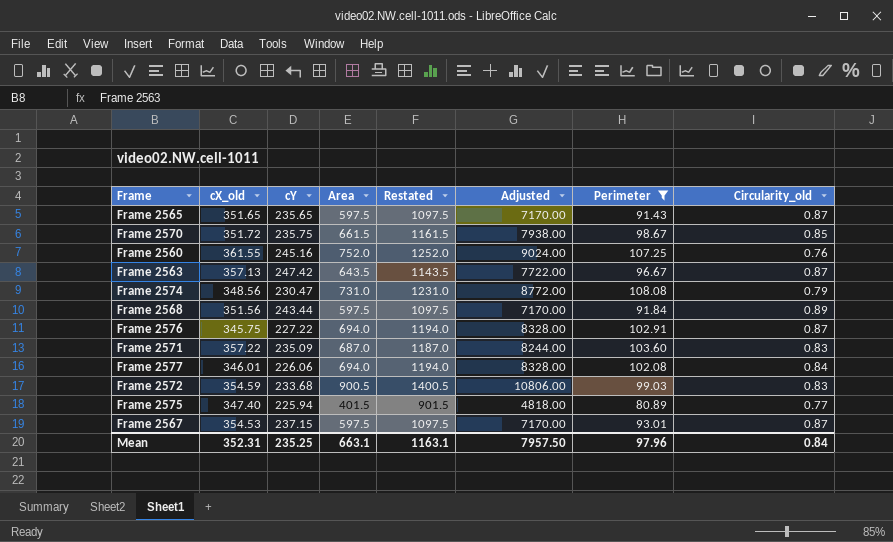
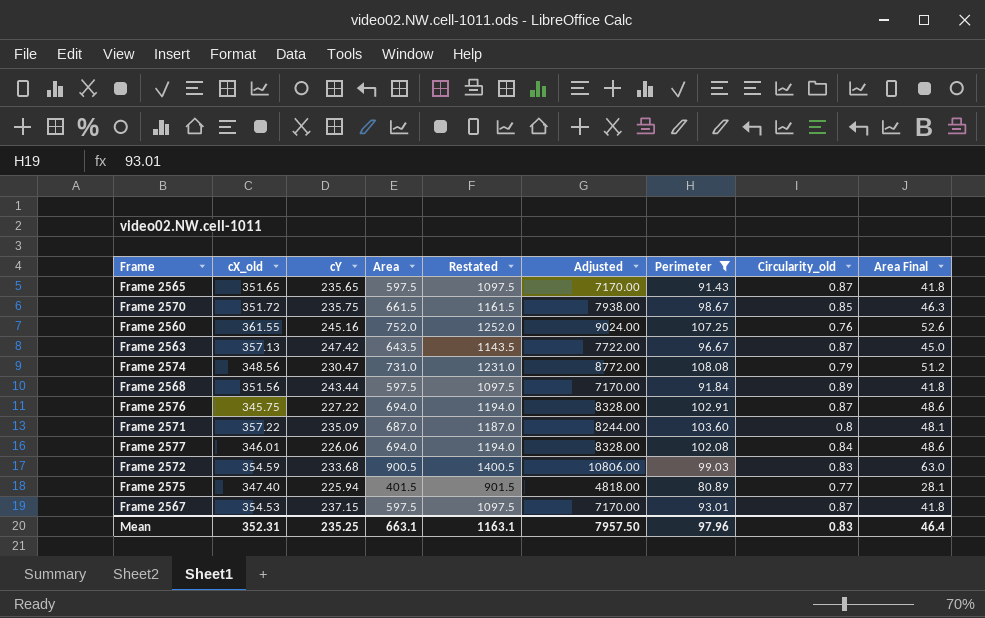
column Area Final | formula: none -> [Area] * 0.07
Frame 2571 | Circularity_old: 0.83 -> 0.8
Mean | Circularity_old: 0.84 -> 0.83

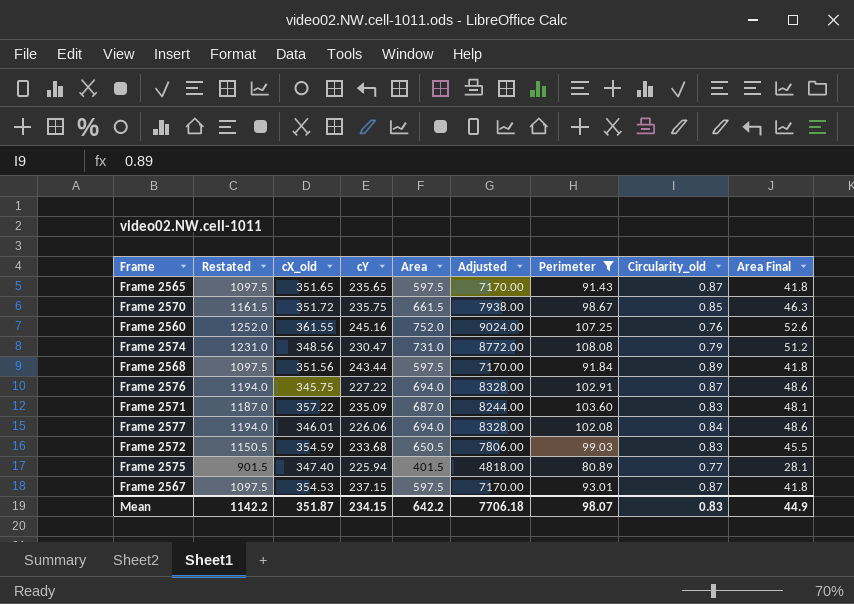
column Restated | position: 5 -> 2
row Frame 2563: 357.13 | 247.42 | 643.5 | 1143.5 | 7722.00 | 96.67 | 0.87 | 45.0 -> none
Frame 2571 | Circularity_old: 0.8 -> 0.83
Frame 2572 | Restated: 1400.5 -> 1150.5
Frame 2572 | Area: 900.5 -> 650.5
Frame 2572 | Adjusted: 10806.00 -> 7806.00
Frame 2572 | Area Final: 63.0 -> 45.5
Mean | Restated: 1163.1 -> 1142.2
Mean | cX_old: 352.31 -> 351.87
Mean | cY: 235.25 -> 234.15
Mean | Area: 663.1 -> 642.2
Mean | Adjusted: 7957.50 -> 7706.18
Mean | Perimeter: 97.96 -> 98.07
Mean | Area Final: 46.4 -> 44.9

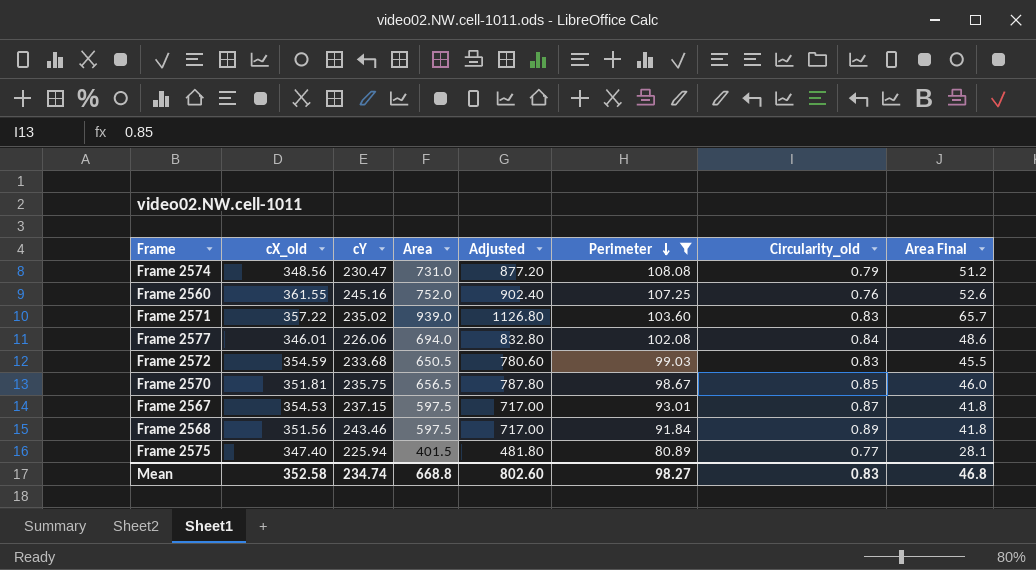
row order: none -> Perimeter descending
column Restated | formula: [Area] + 500 -> none
column Adjusted | formula: [Area] * 12 -> [Area] * 1.2
row Frame 2565: 1097.5 | 351.65 | 235.65 | 597.5 | 7170.00 | 91.43 | 0.87 | 41.8 -> none
row Frame 2576: 1194.0 | 345.75 | 227.22 | 694.0 | 8328.00 | 102.91 | 0.87 | 48.6 -> none
Frame 2571 | cY: 235.09 -> 235.02
Frame 2571 | Area: 687.0 -> 939.0
Frame 2571 | Area Final: 48.1 -> 65.7
Frame 2570 | cX_old: 351.72 -> 351.81
Frame 2570 | Area: 661.5 -> 656.5
Frame 2570 | Area Final: 46.3 -> 46.0
Frame 2568 | cY: 243.44 -> 243.46
Mean | cX_old: 351.87 -> 352.58
Mean | cY: 234.15 -> 234.74
Mean | Area: 642.2 -> 668.8
Mean | Adjusted: 7706.18 -> 802.60
Mean | Perimeter: 98.07 -> 98.27
Mean | Area Final: 44.9 -> 46.8

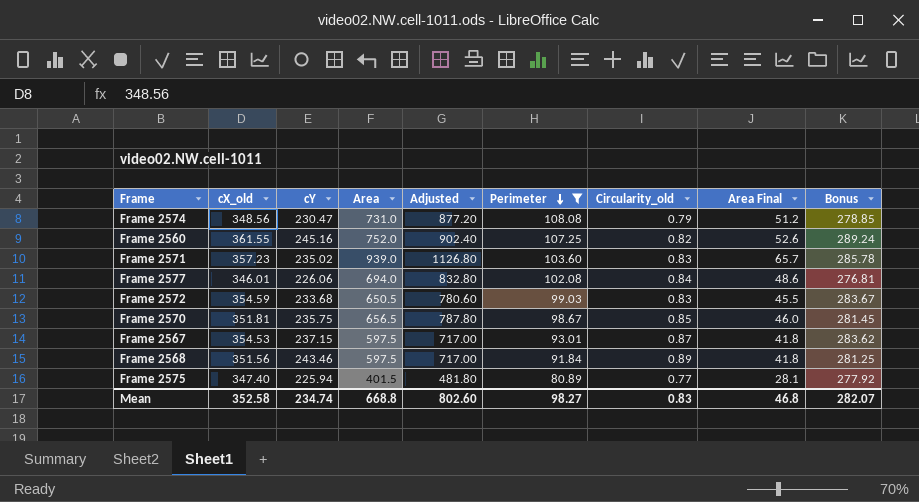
column Bonus | formula: none -> [cX_old] * 0.8
Frame 2560 | Circularity_old: 0.76 -> 0.82
Frame 2571 | cX_old: 357.22 -> 357.23

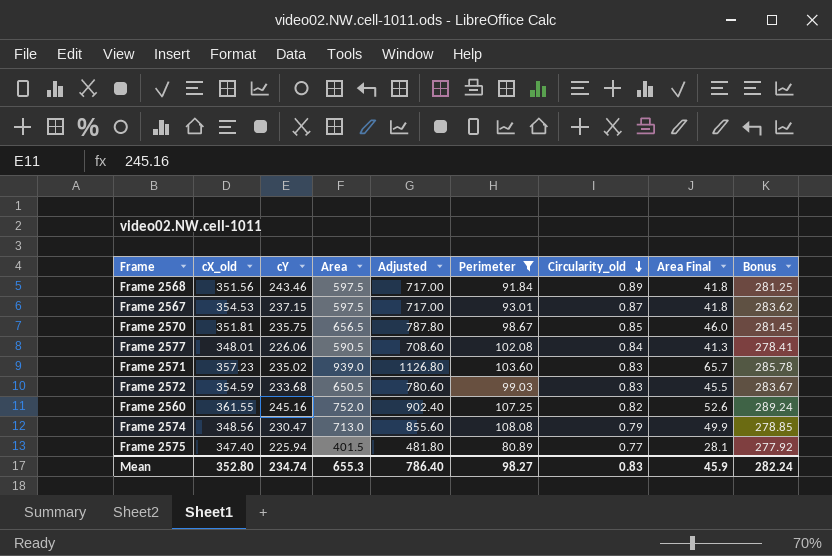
row order: Perimeter descending -> Circularity_old descending
Frame 2577 | cX_old: 346.01 -> 348.01
Frame 2577 | Area: 694.0 -> 590.5
Frame 2577 | Adjusted: 832.80 -> 708.60
Frame 2577 | Area Final: 48.6 -> 41.3
Frame 2577 | Bonus: 276.81 -> 278.41
Frame 2574 | Area: 731.0 -> 713.0
Frame 2574 | Adjusted: 877.20 -> 855.60
Frame 2574 | Area Final: 51.2 -> 49.9
Mean | cX_old: 352.58 -> 352.80
Mean | Area: 668.8 -> 655.3
Mean | Adjusted: 802.60 -> 786.40
Mean | Area Final: 46.8 -> 45.9
Mean | Bonus: 282.07 -> 282.24

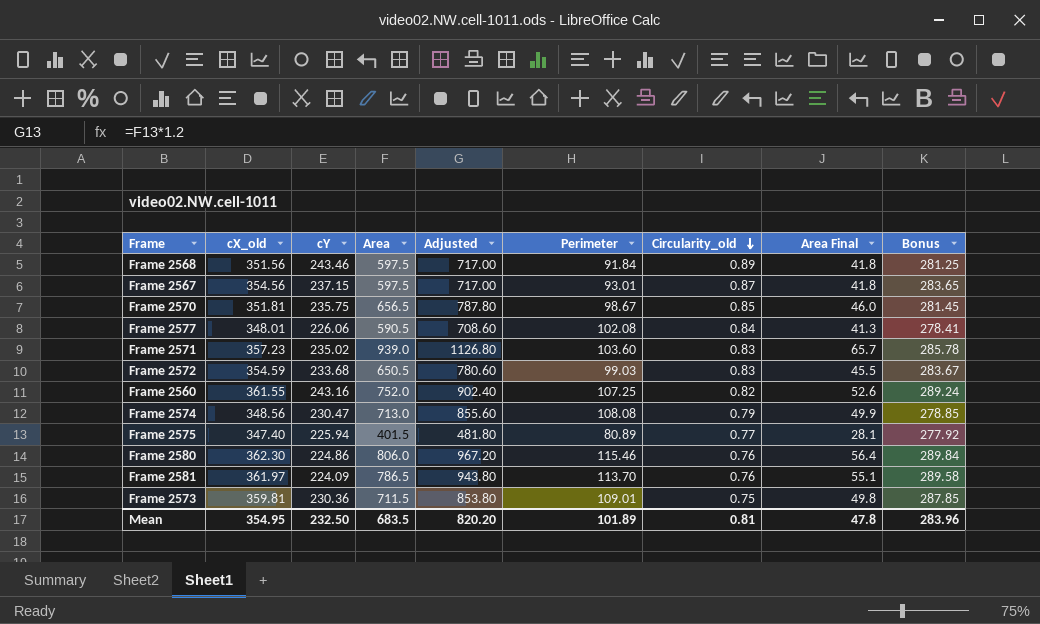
filter: Perimeter <= 108.08 -> none
Frame 2567 | cX_old: 354.53 -> 354.56
Frame 2567 | Bonus: 283.62 -> 283.65
Frame 2560 | cY: 245.16 -> 243.16
Mean | cX_old: 352.80 -> 354.95
Mean | cY: 234.74 -> 232.50
Mean | Area: 655.3 -> 683.5
Mean | Adjusted: 786.40 -> 820.20
Mean | Perimeter: 98.27 -> 101.89
Mean | Circularity_old: 0.83 -> 0.81
Mean | Area Final: 45.9 -> 47.8
Mean | Bonus: 282.24 -> 283.96

